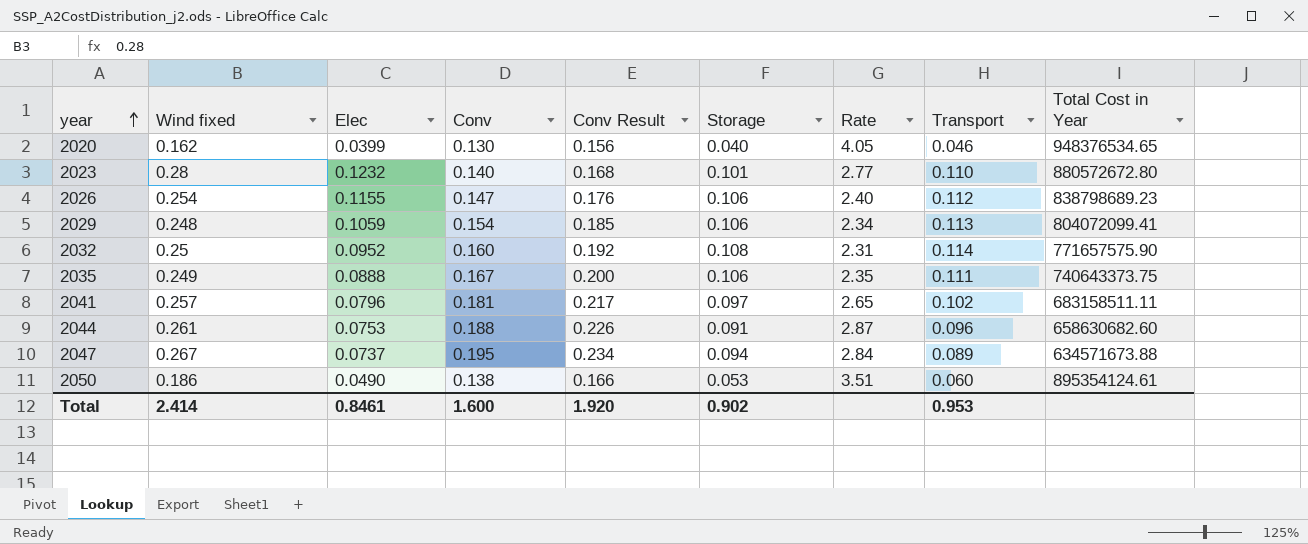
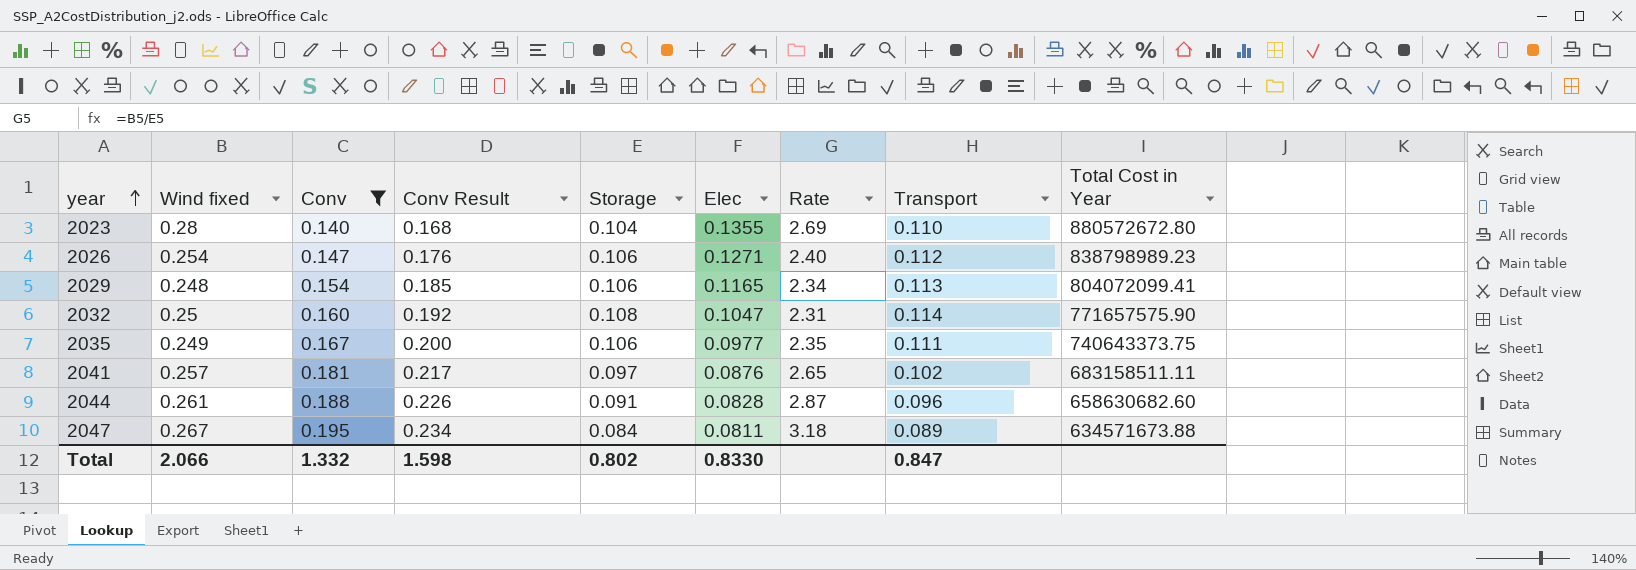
filter: none -> Conv >= 0.140
column Elec | position: 3 -> 6
2023 | Storage: 0.101 -> 0.104
2023 | Elec: 0.1232 -> 0.1355
2023 | Rate: 2.77 -> 2.69
2026 | Elec: 0.1155 -> 0.1271
2026 | Total Cost in Year: 838798689.23 -> 838798989.23
2029 | Elec: 0.1059 -> 0.1165
2032 | Elec: 0.0952 -> 0.1047
2035 | Elec: 0.0888 -> 0.0977
2041 | Elec: 0.0796 -> 0.0876
2044 | Elec: 0.0753 -> 0.0828
2047 | Storage: 0.094 -> 0.084
2047 | Elec: 0.0737 -> 0.0811
2047 | Rate: 2.84 -> 3.18
Total | Wind fixed: 2.414 -> 2.066
Total | Conv: 1.600 -> 1.332
Total | Conv Result: 1.920 -> 1.598
Total | Storage: 0.902 -> 0.802
Total | Elec: 0.8461 -> 0.8330
Total | Transport: 0.953 -> 0.847

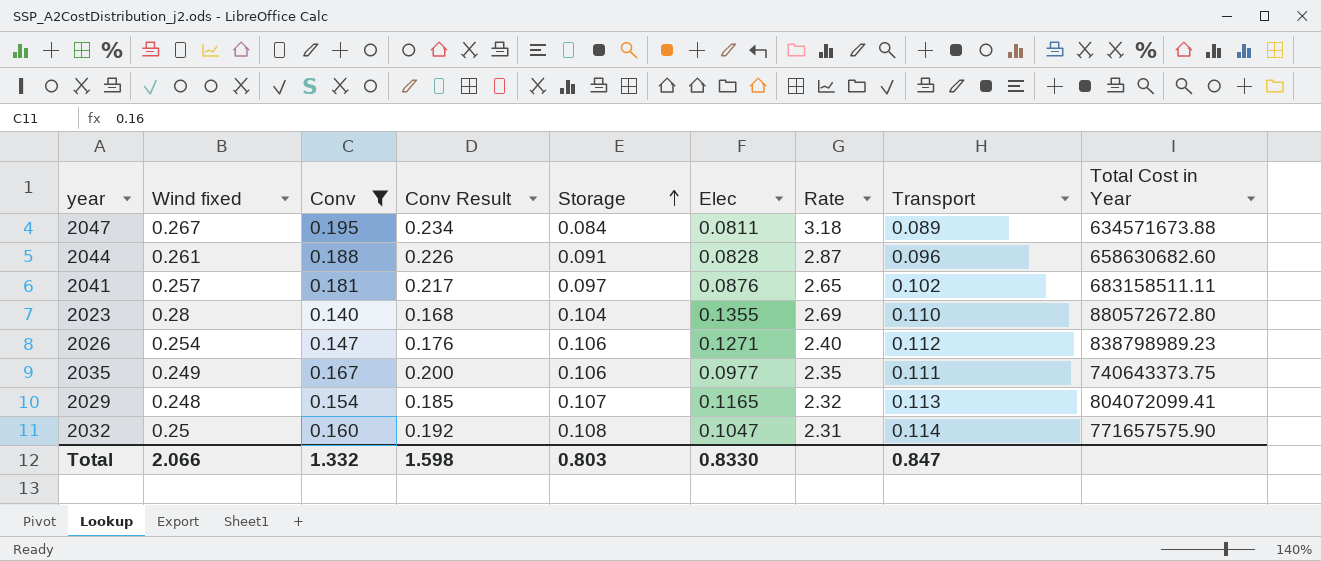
row order: year ascending -> Storage ascending
2029 | Storage: 0.106 -> 0.107
2029 | Rate: 2.34 -> 2.32
Total | Storage: 0.802 -> 0.803

